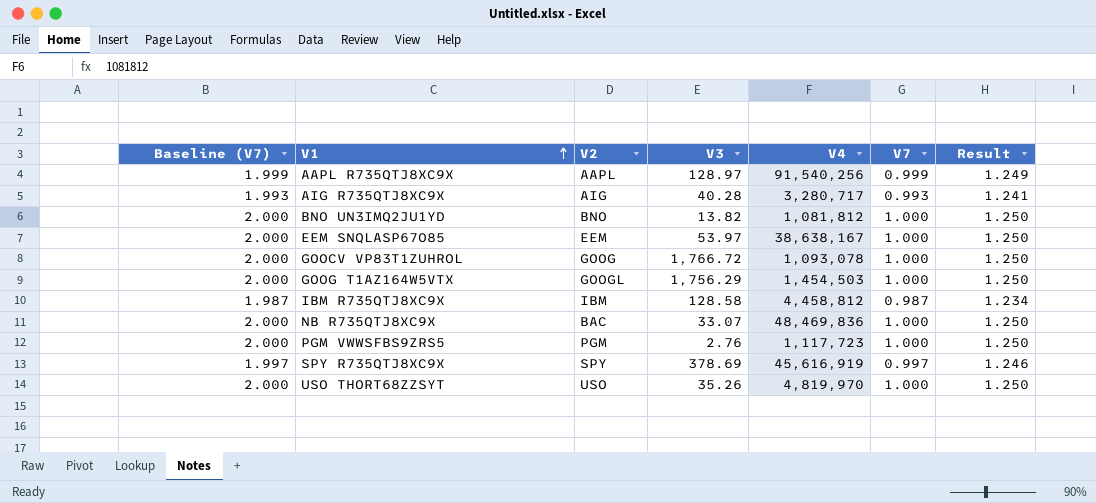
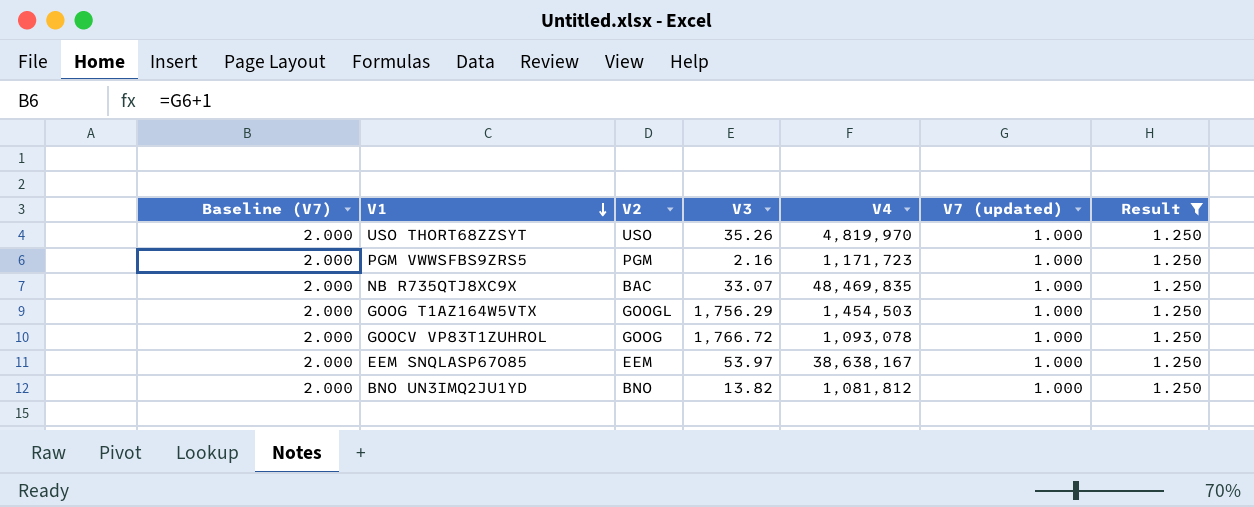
filter: none -> Result = 1.250
row order: V1 ascending -> V1 descending
column name: V7 -> V7 (updated)
PGM VWWSFBS9ZRS5 | V3: 2.76 -> 2.16
PGM VWWSFBS9ZRS5 | V4: 1,117,723 -> 1,171,723
NB R735QTJ8XC9X | V4: 48,469,836 -> 48,469,835

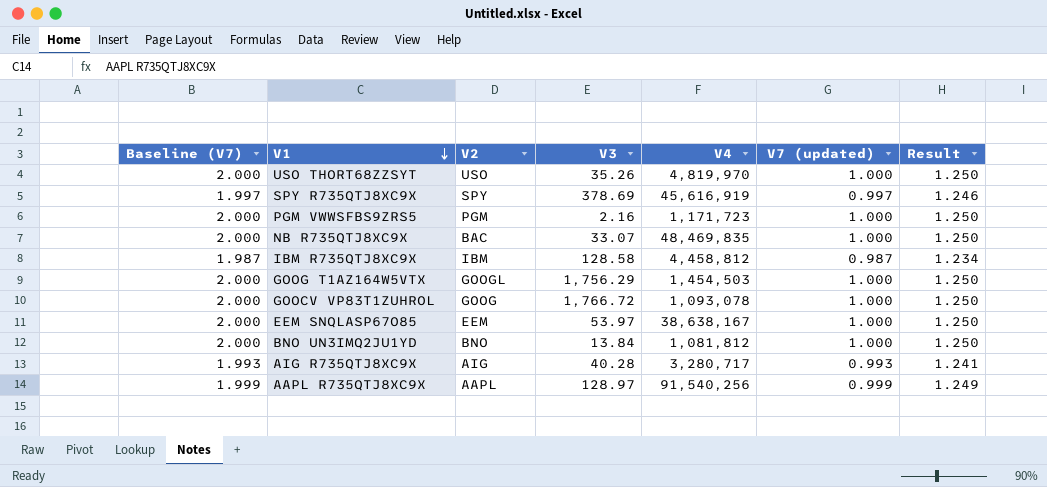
filter: Result = 1.250 -> none
BNO UN3IMQ2JU1YD | V3: 13.82 -> 13.84

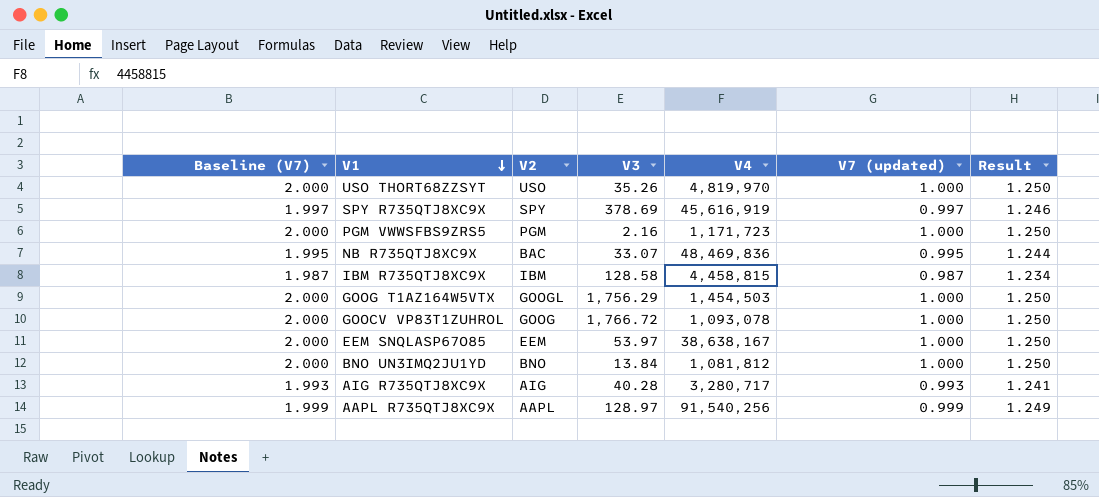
NB R735QTJ8XC9X | Baseline (V7): 2.000 -> 1.995
NB R735QTJ8XC9X | V4: 48,469,835 -> 48,469,836
NB R735QTJ8XC9X | V7 (updated): 1.000 -> 0.995
NB R735QTJ8XC9X | Result: 1.250 -> 1.244
IBM R735QTJ8XC9X | V4: 4,458,812 -> 4,458,815

